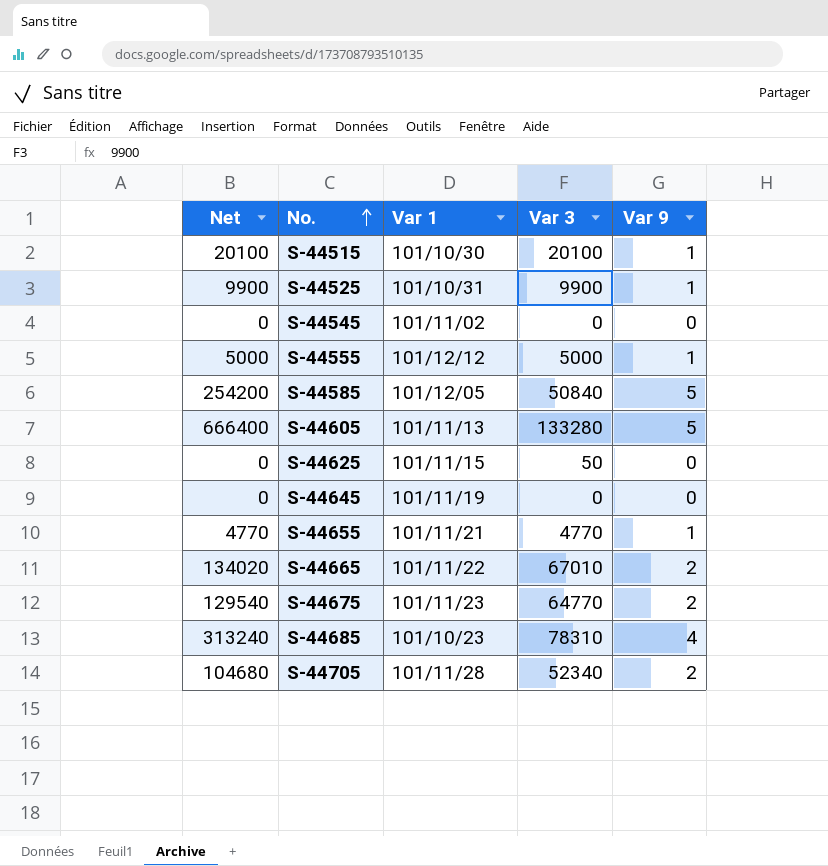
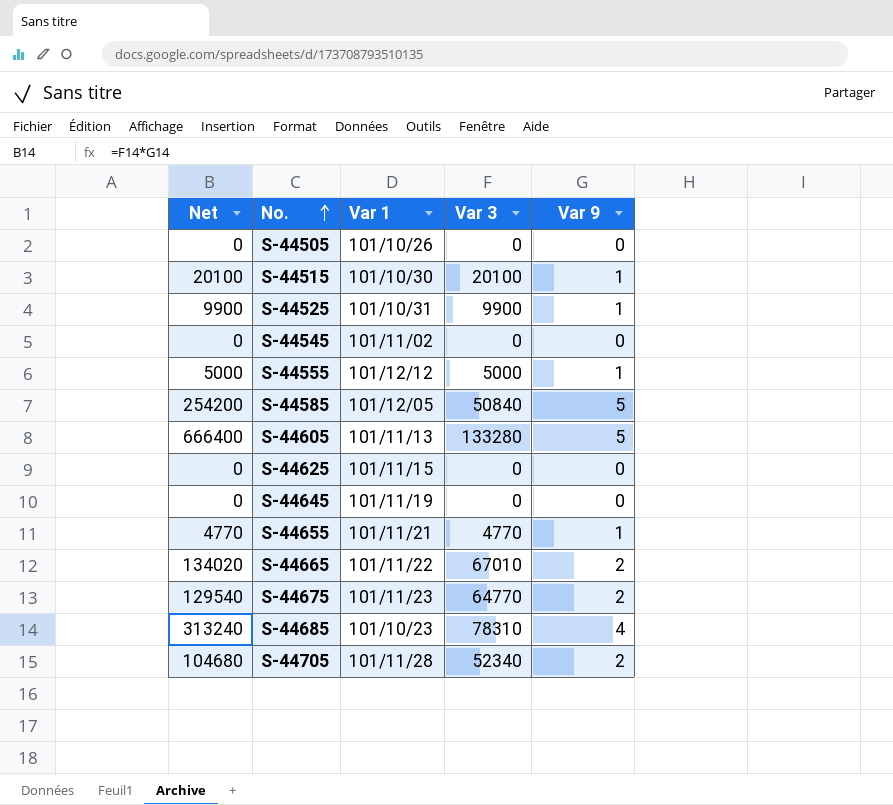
row S-44505: none -> 0 | 101/10/26 | 0 | 0
S-44625 | Var 3: 50 -> 0

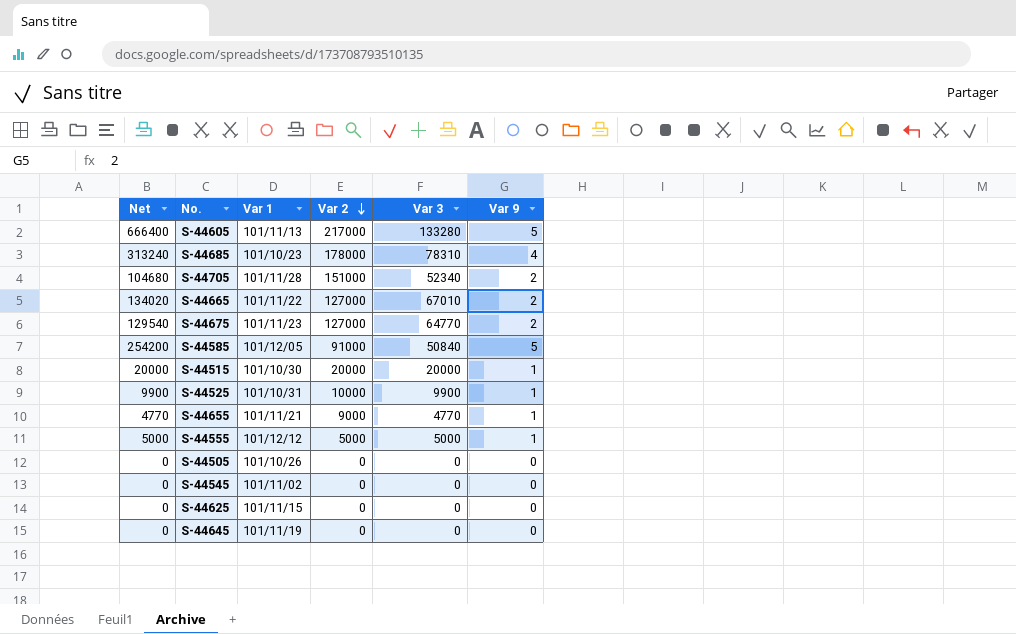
row order: No. ascending -> Var 2 descending
column Var 2 | position: none -> 4
S-44515 | Net: 20100 -> 20000
S-44515 | Var 3: 20100 -> 20000

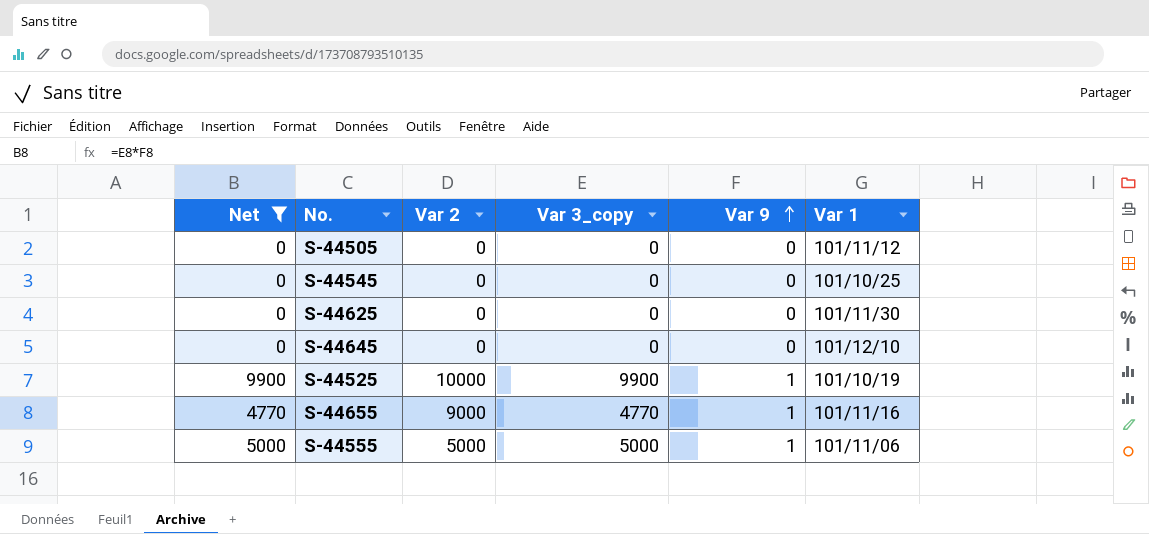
filter: none -> Net <= 9900
row order: Var 2 descending -> Var 9 ascending
column name: Var 3 -> Var 3_copy
column Var 1 | position: 3 -> 6
S-44505 | Var 1: 101/10/26 -> 101/11/12
S-44545 | Var 1: 101/11/02 -> 101/10/25
S-44625 | Var 1: 101/11/15 -> 101/11/30
S-44645 | Var 1: 101/11/19 -> 101/12/10
S-44525 | Var 1: 101/10/31 -> 101/10/19
S-44655 | Var 1: 101/11/21 -> 101/11/16
S-44555 | Var 1: 101/12/12 -> 101/11/06

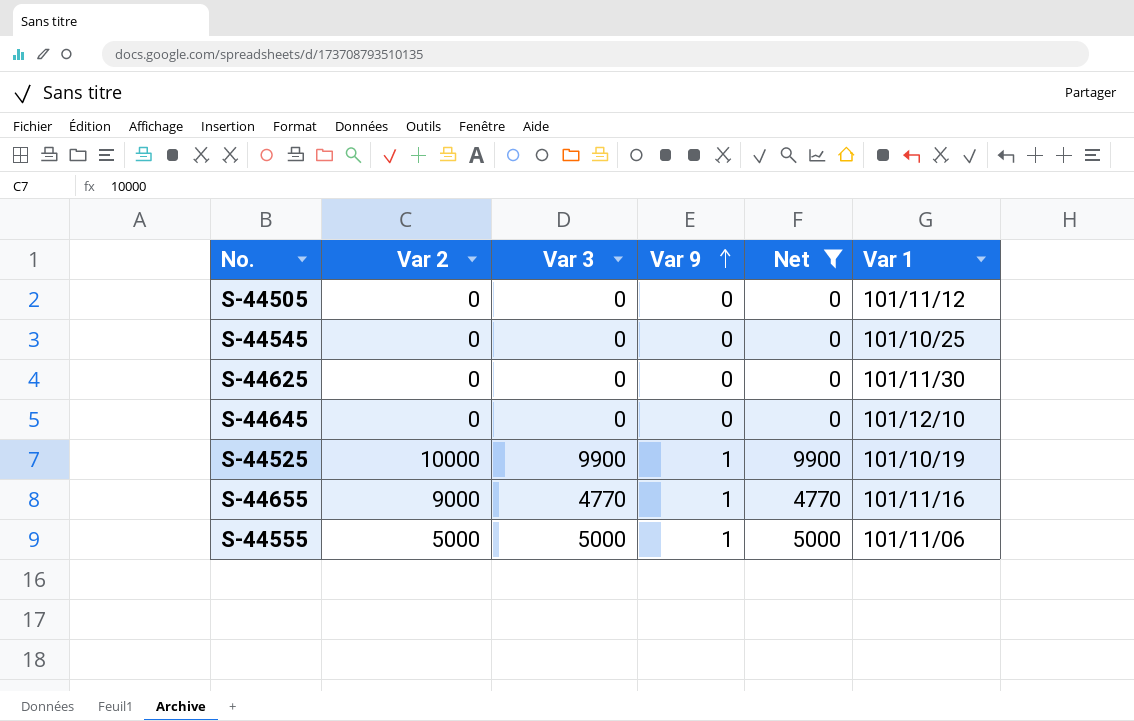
column name: Var 3_copy -> Var 3
column Net | position: 1 -> 5

